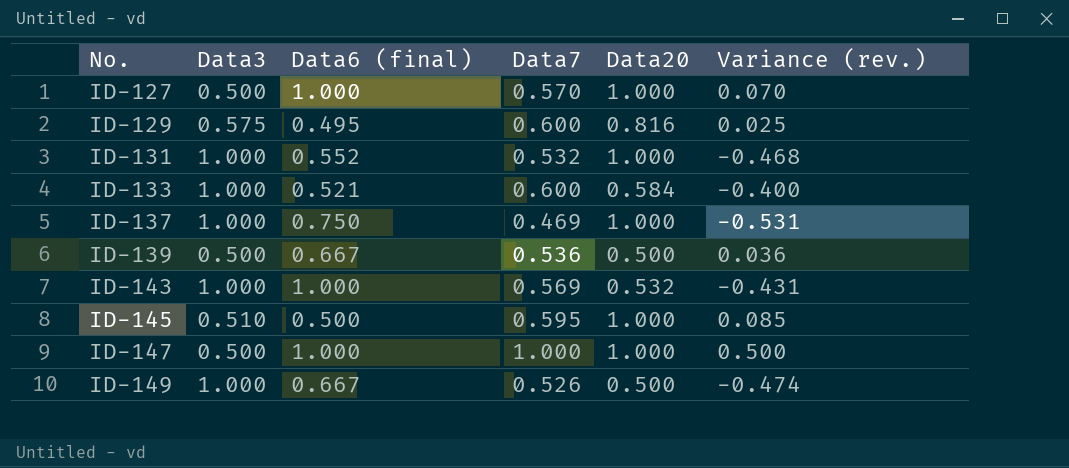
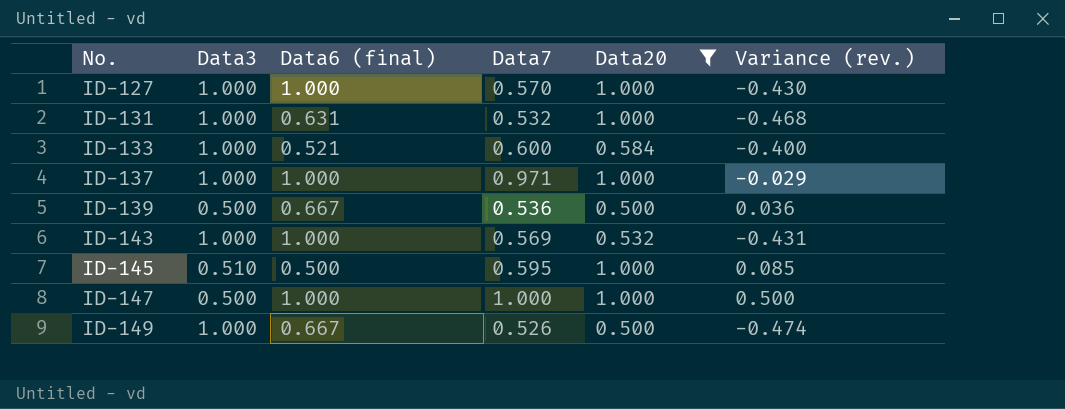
filter: none -> Data20 != 0.816
ID-127 | Data3: 0.500 -> 1.000
ID-127 | Variance (rev.): 0.070 -> -0.430
ID-131 | Data6 (final): 0.552 -> 0.631
ID-137 | Data6 (final): 0.750 -> 1.000
ID-137 | Data7: 0.469 -> 0.971
ID-137 | Variance (rev.): -0.531 -> -0.029

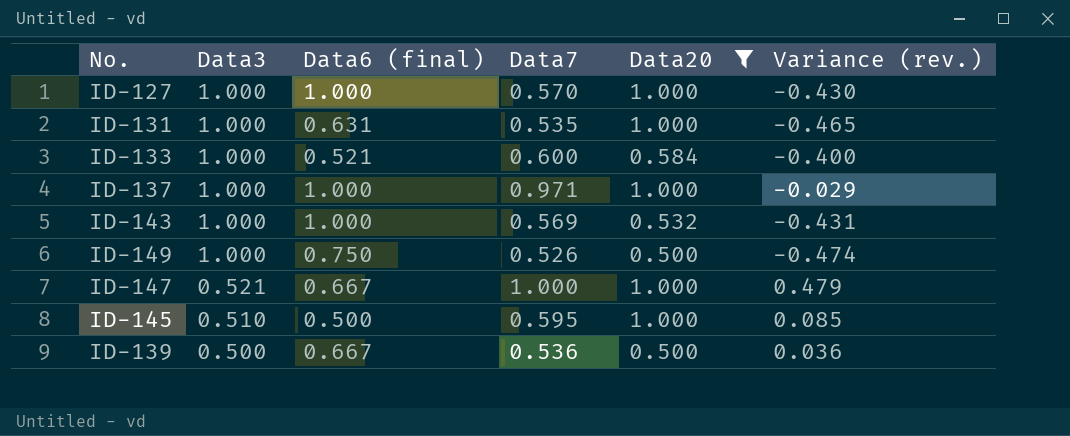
row order: No. ascending -> Data3 descending
ID-131 | Data7: 0.532 -> 0.535
ID-131 | Variance (rev.): -0.468 -> -0.465
ID-149 | Data6 (final): 0.667 -> 0.750
ID-147 | Data3: 0.500 -> 0.521
ID-147 | Data6 (final): 1.000 -> 0.667
ID-147 | Variance (rev.): 0.500 -> 0.479

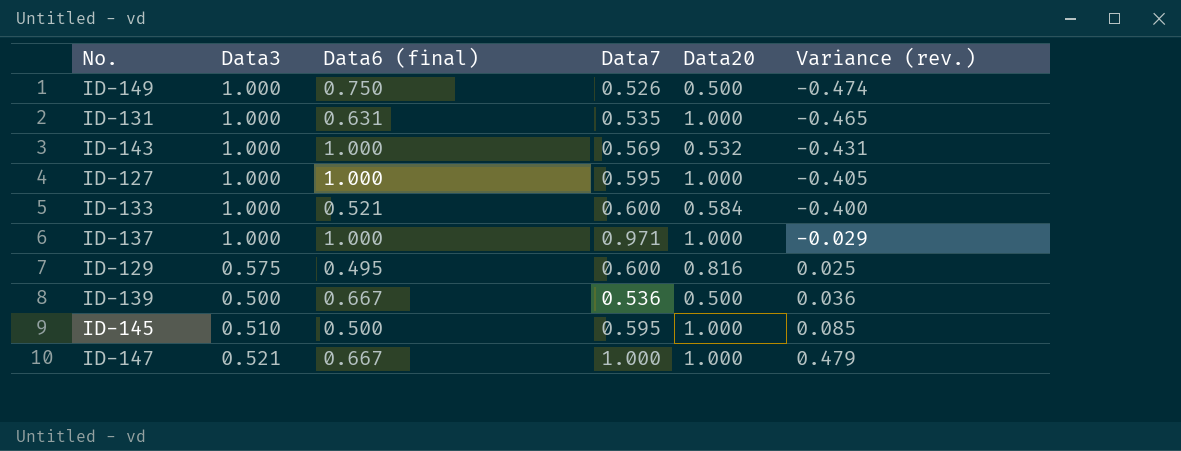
filter: Data20 != 0.816 -> none
row order: Data3 descending -> Variance (rev.) ascending
ID-127 | Data7: 0.570 -> 0.595
ID-127 | Variance (rev.): -0.430 -> -0.405

